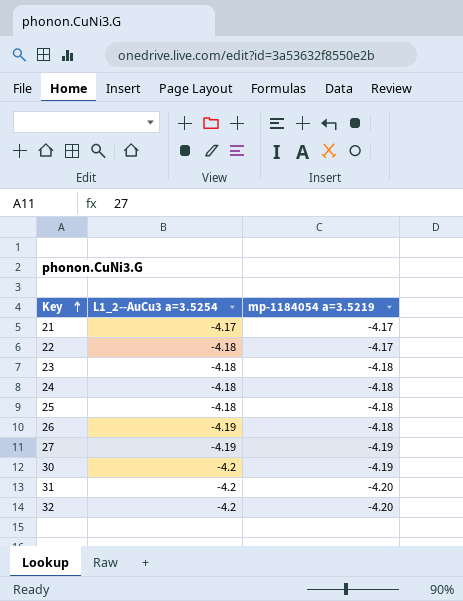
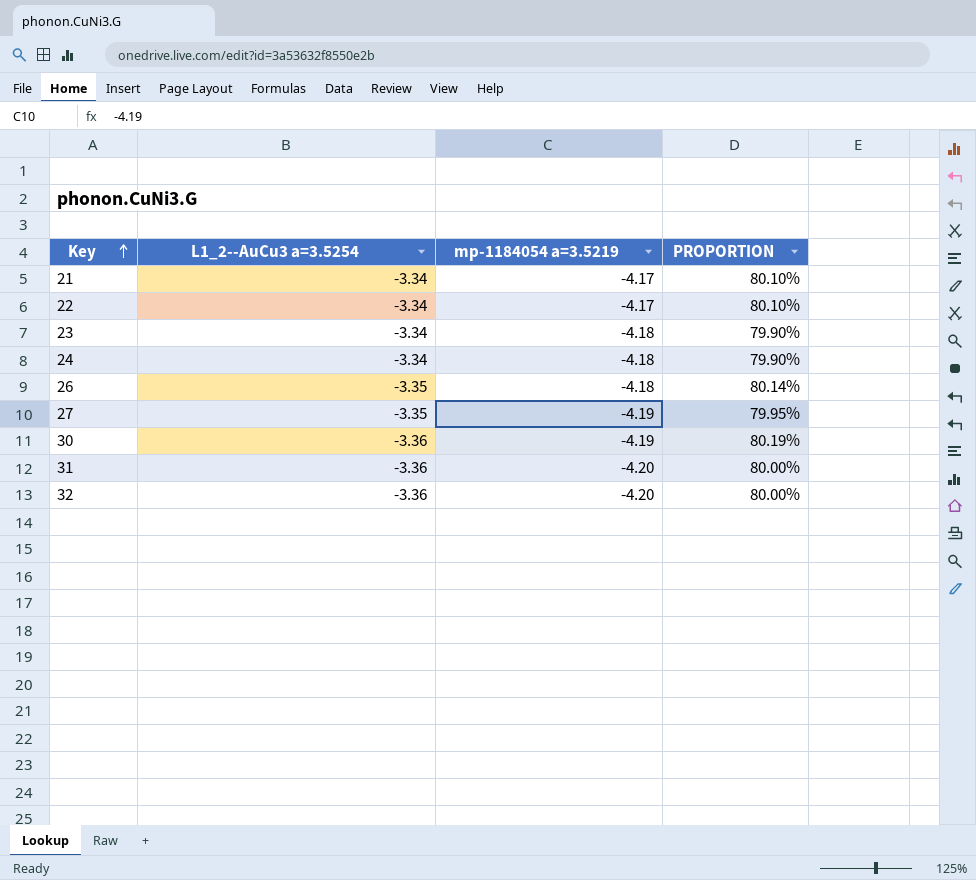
column PROPORTION | formula: none -> [L1_2--AuCu3 a=3.5254] / [mp-1184054 a=3.5219]
row 25: -4.18 | -4.18 -> none
21 | L1_2--AuCu3 a=3.5254: -4.17 -> -3.34
22 | L1_2--AuCu3 a=3.5254: -4.18 -> -3.34
23 | L1_2--AuCu3 a=3.5254: -4.18 -> -3.34
24 | L1_2--AuCu3 a=3.5254: -4.18 -> -3.34
26 | L1_2--AuCu3 a=3.5254: -4.19 -> -3.35
27 | L1_2--AuCu3 a=3.5254: -4.19 -> -3.35
30 | L1_2--AuCu3 a=3.5254: -4.2 -> -3.36
31 | L1_2--AuCu3 a=3.5254: -4.2 -> -3.36
32 | L1_2--AuCu3 a=3.5254: -4.2 -> -3.36

